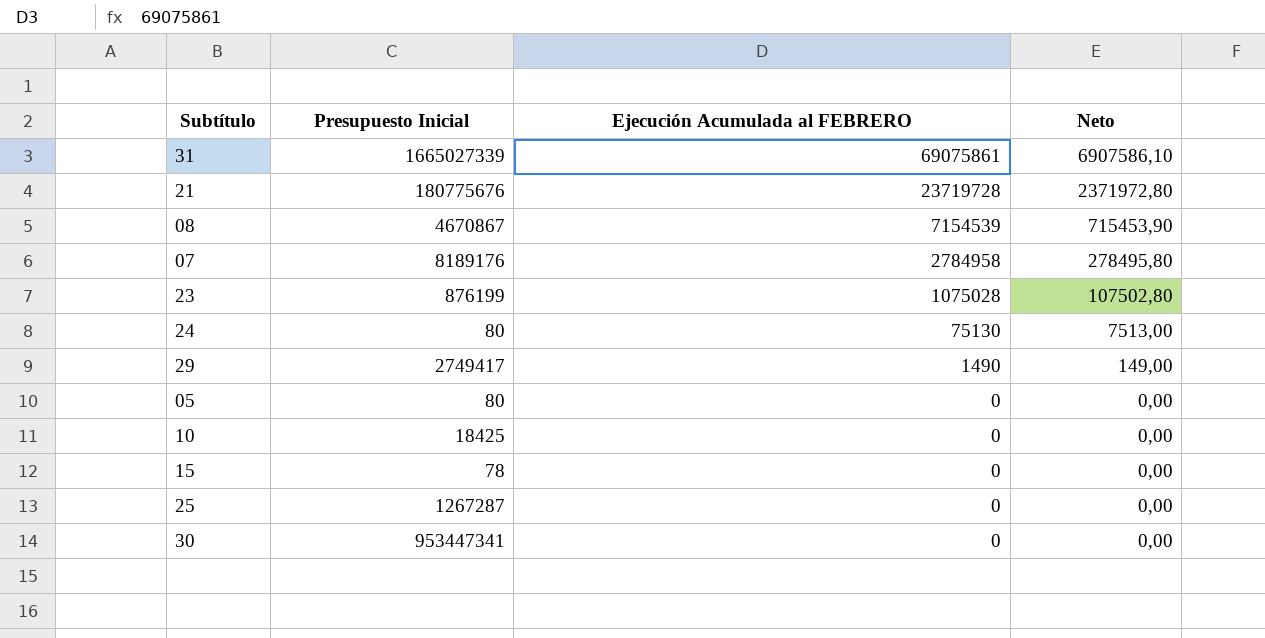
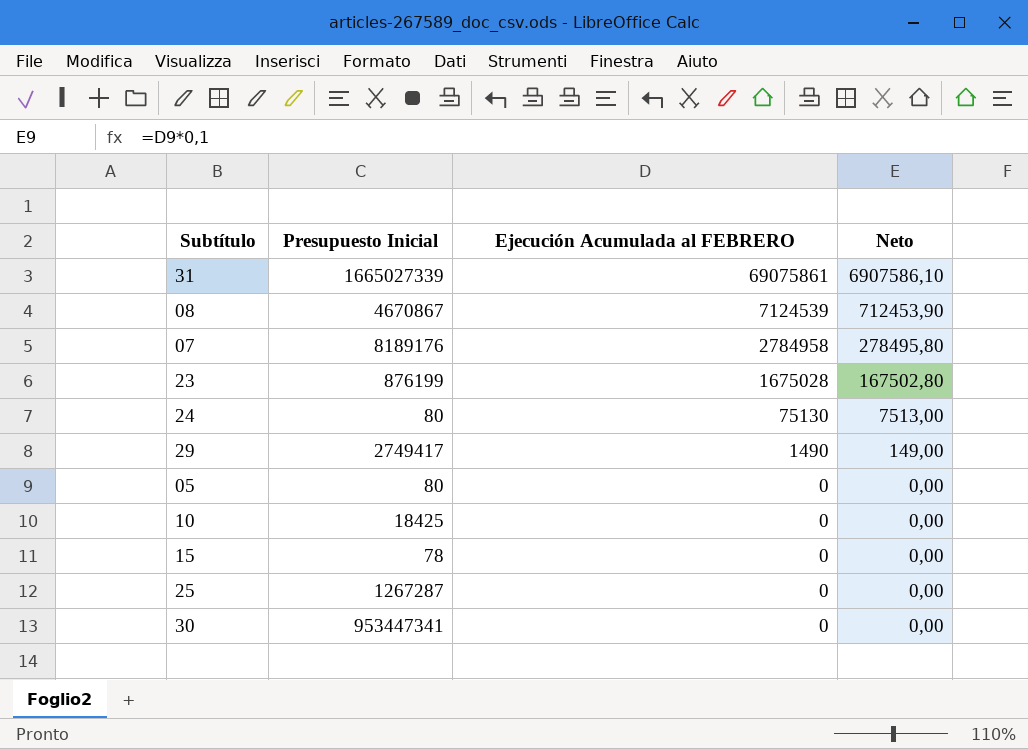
row 21: 180775676 | 23719728 | 2371972,80 -> none
08 | Ejecución Acumulada al FEBRERO: 7154539 -> 7124539
08 | Neto: 715453,90 -> 712453,90
23 | Ejecución Acumulada al FEBRERO: 1075028 -> 1675028
23 | Neto: 107502,80 -> 167502,80

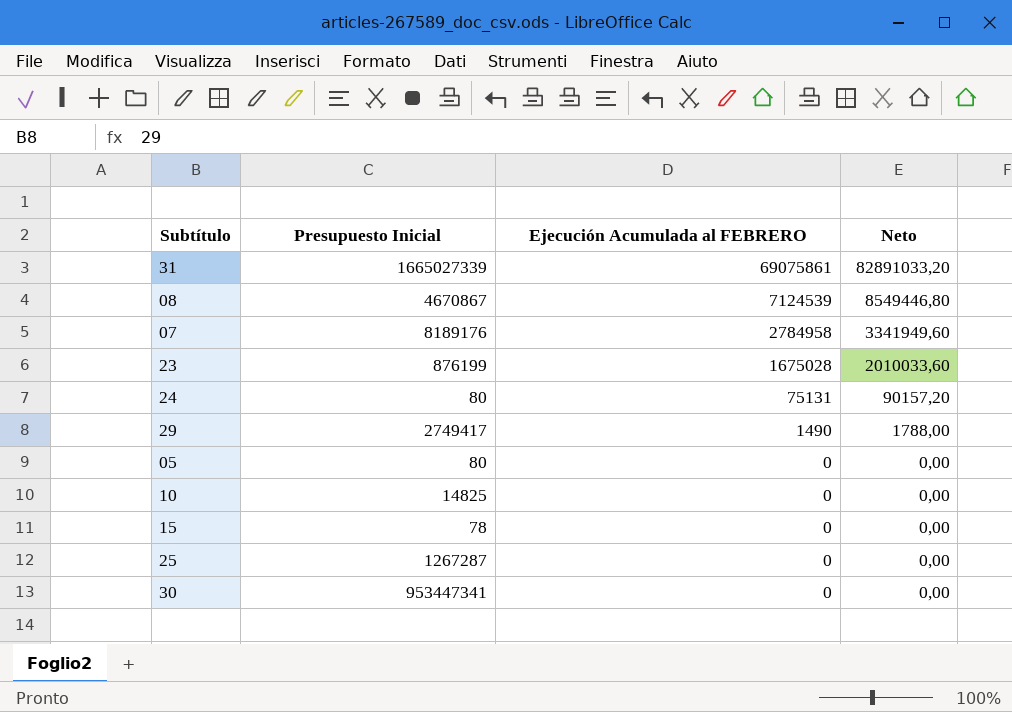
column Neto | formula: [Ejecución Acumulada al FEBRERO] * 0,1 -> [Ejecución Acumulada al FEBRERO] * 1,2
24 | Ejecución Acumulada al FEBRERO: 75130 -> 75131
10 | Presupuesto Inicial: 18425 -> 14825

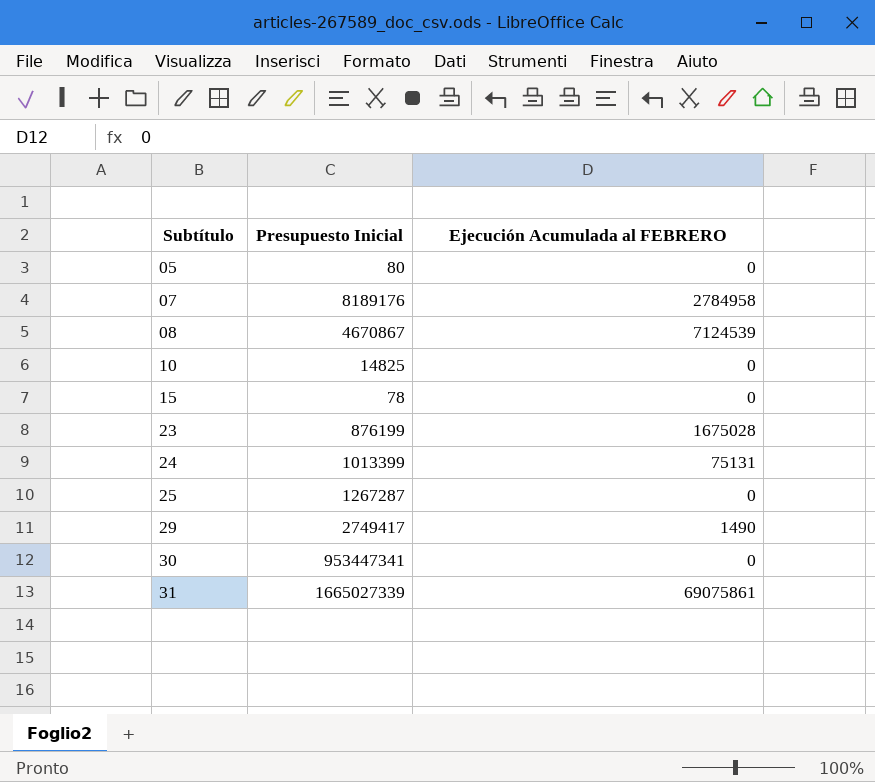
row order: Ejecución Acumulada al FEBRERO descending -> Subtítulo ascending
column Neto | formula: [Ejecución Acumulada al FEBRERO] * 1,2 -> none
24 | Presupuesto Inicial: 80 -> 1013399

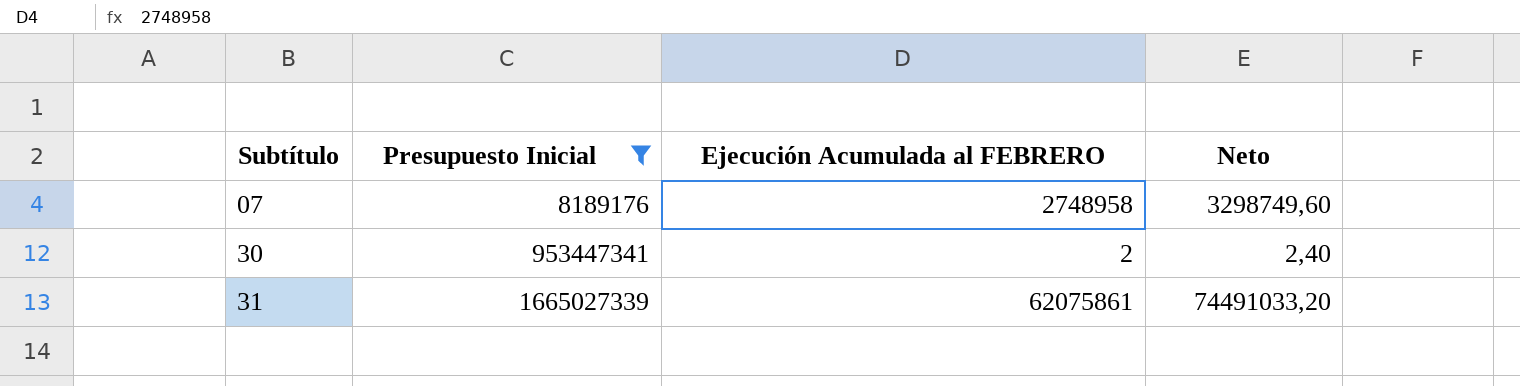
filter: none -> Presupuesto Inicial >= 8189176
column Neto | formula: none -> [Ejecución Acumulada al FEBRERO] * 1,2
07 | Ejecución Acumulada al FEBRERO: 2784958 -> 2748958
30 | Ejecución Acumulada al FEBRERO: 0 -> 2
31 | Ejecución Acumulada al FEBRERO: 69075861 -> 62075861

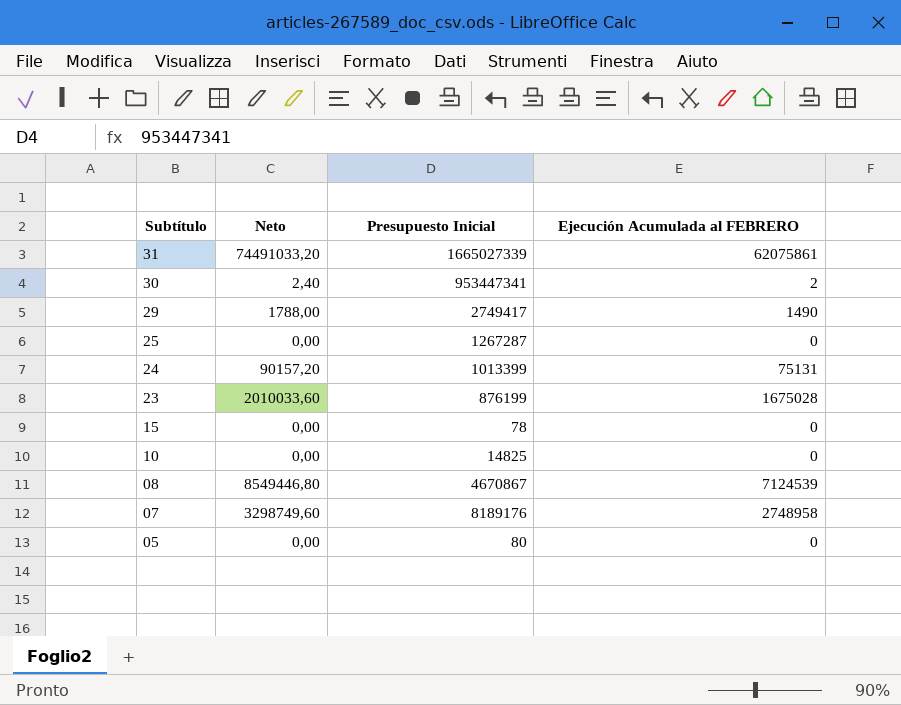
filter: Presupuesto Inicial >= 8189176 -> none
row order: Subtítulo ascending -> Subtítulo descending
column Neto | position: 4 -> 2

